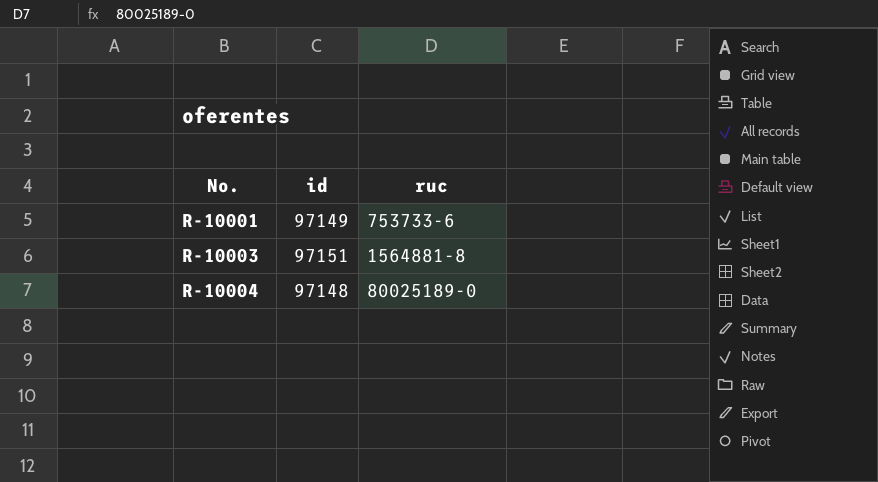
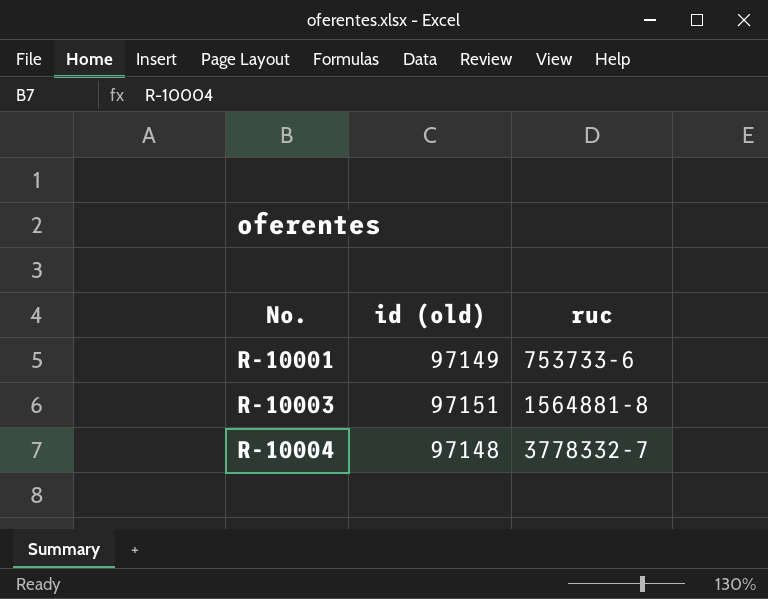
column name: id -> id (old)
R-10004 | ruc: 80025189-0 -> 3778332-7

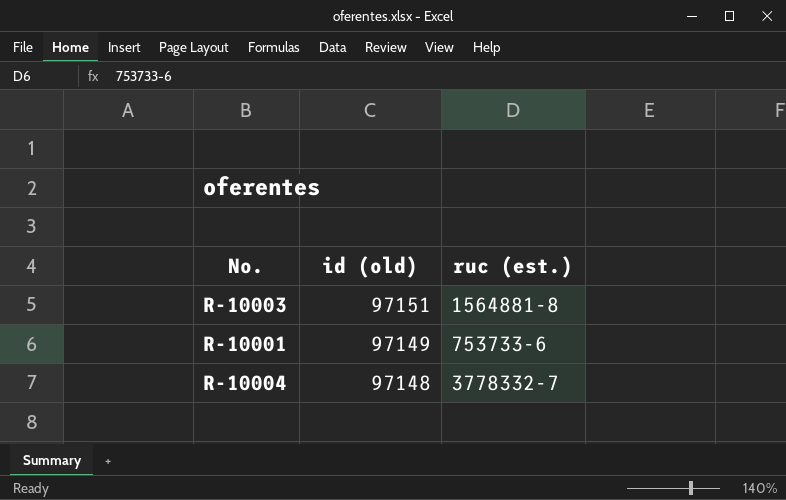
row order: No. ascending -> id (old) descending
column name: ruc -> ruc (est.)

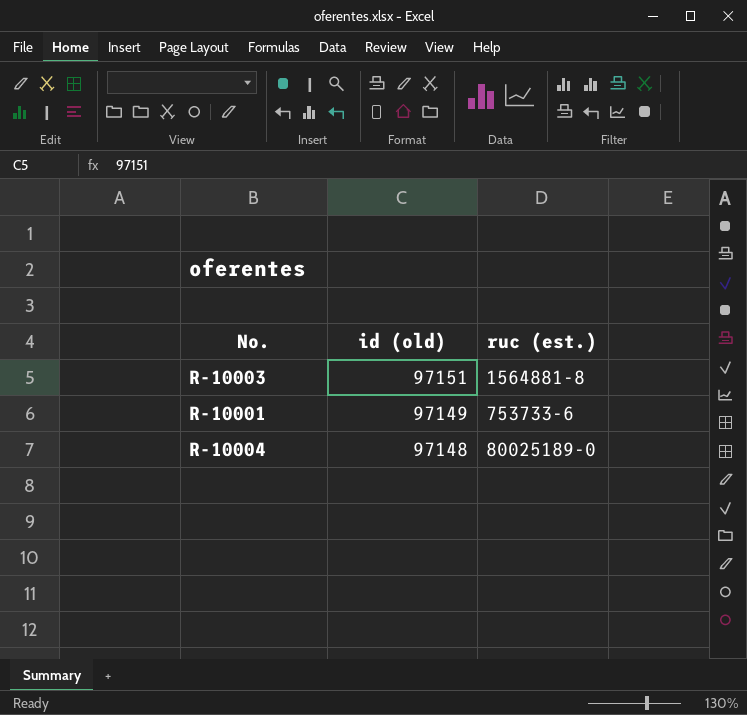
R-10004 | ruc (est.): 3778332-7 -> 80025189-0

